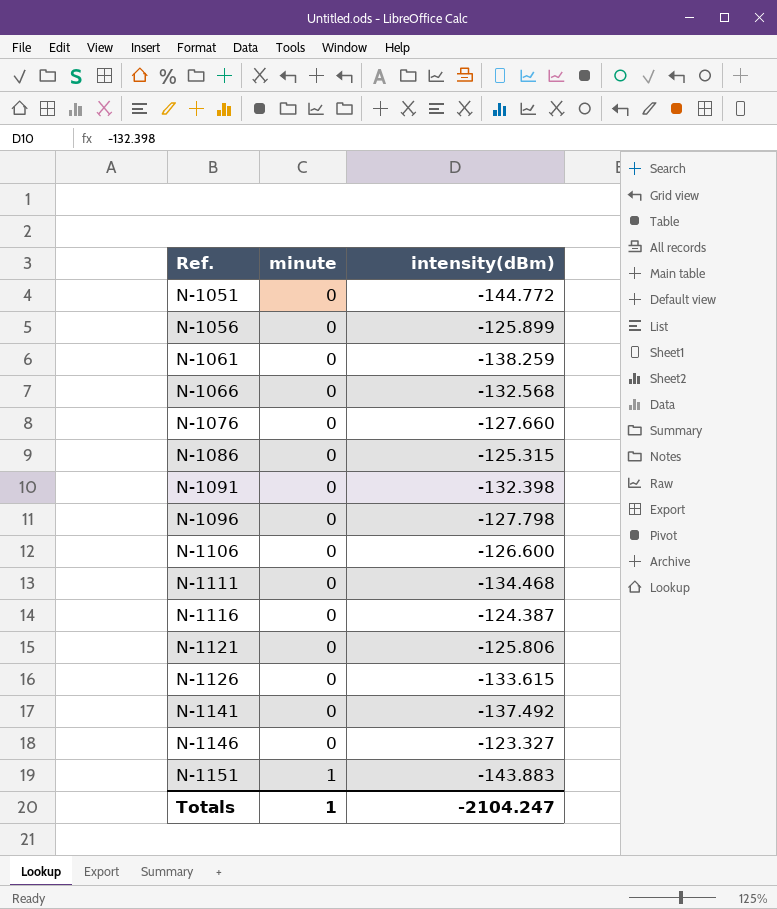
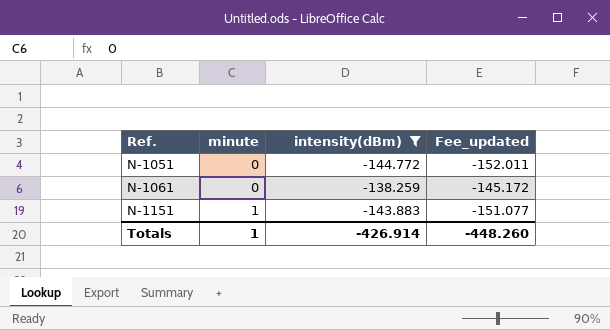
filter: none -> intensity(dBm) <= -138.259
column Fee_updated | formula: none -> [intensity(dBm)] * 1.05
Totals | intensity(dBm): -2104.247 -> -426.914

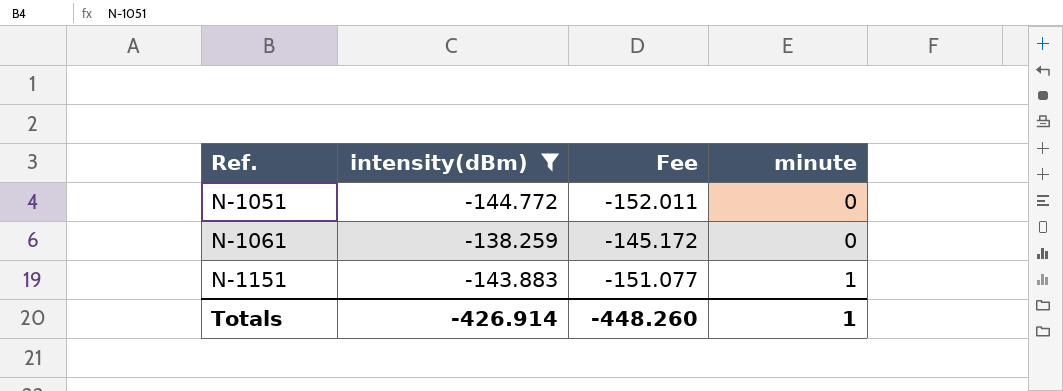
column name: Fee_updated -> Fee
column minute | position: 2 -> 4

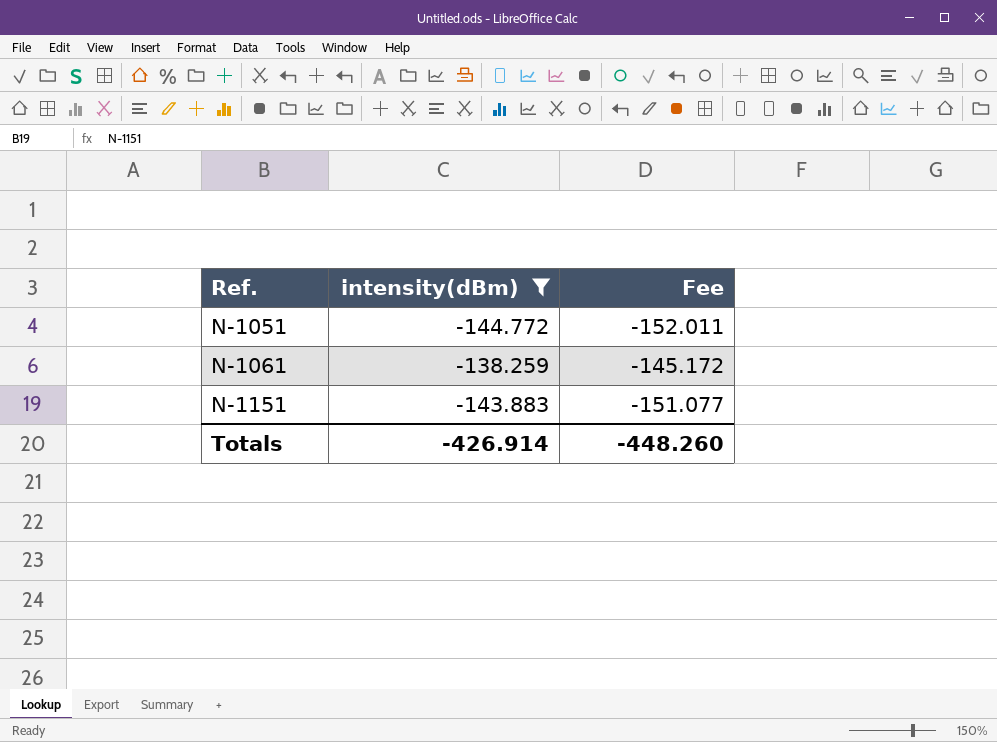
column minute | position: 4 -> none

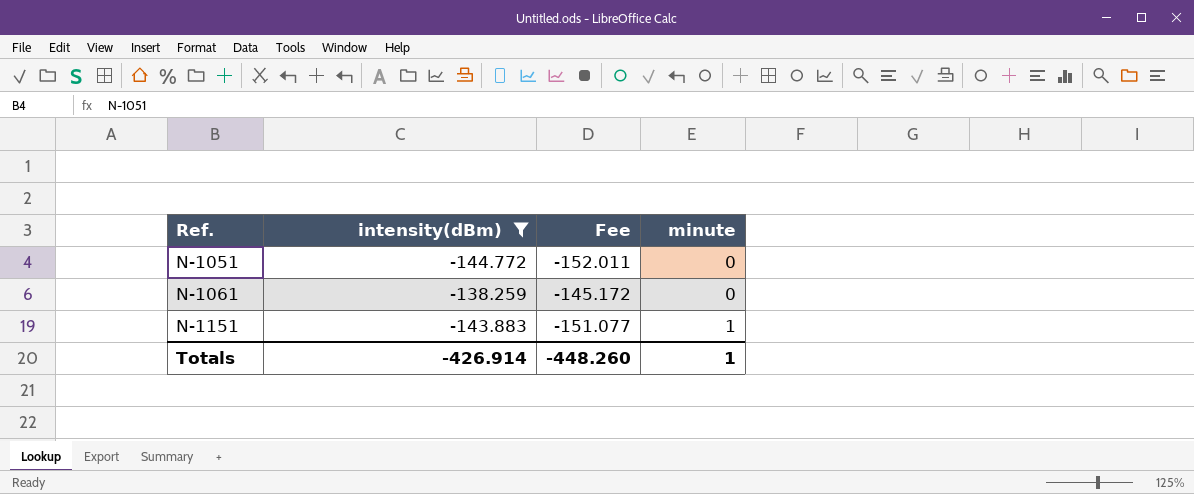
column minute | position: none -> 4

